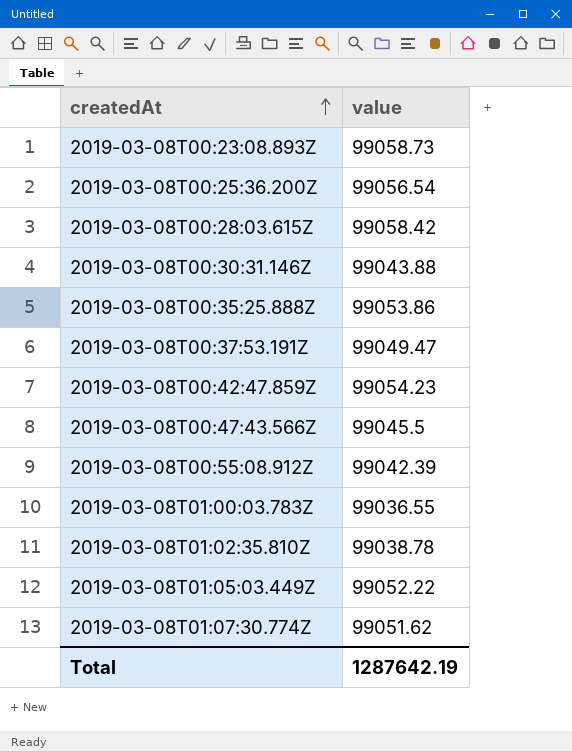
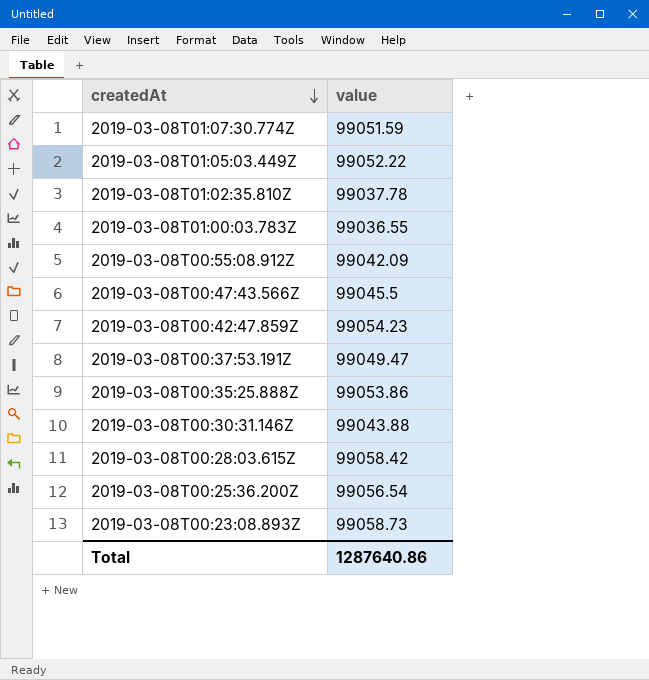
row order: createdAt ascending -> createdAt descending
2019-03-08T01:07:30.774Z | value: 99051.62 -> 99051.59
2019-03-08T01:02:35.810Z | value: 99038.78 -> 99037.78
2019-03-08T00:55:08.912Z | value: 99042.39 -> 99042.09
Total | value: 1287642.19 -> 1287640.86

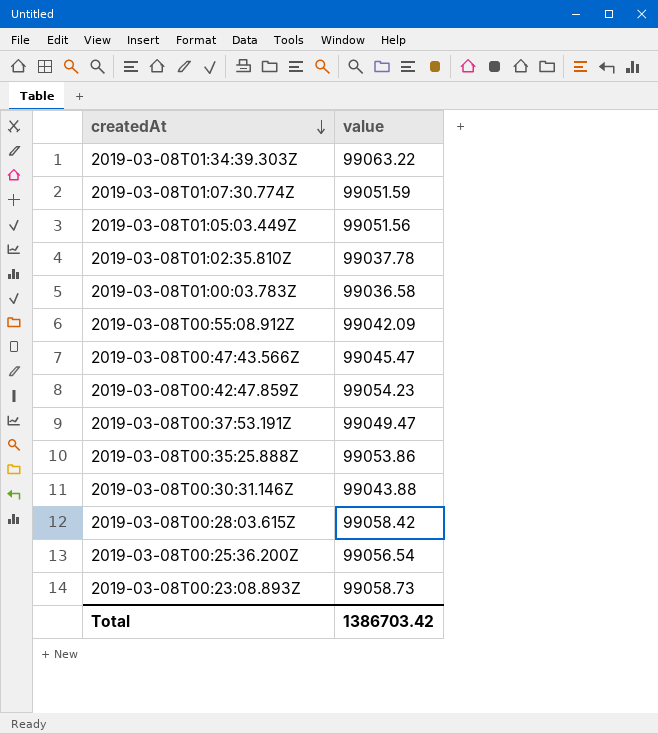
row 2019-03-08T01:34:39.303Z: none -> 99063.22
2019-03-08T01:05:03.449Z | value: 99052.22 -> 99051.56
2019-03-08T01:00:03.783Z | value: 99036.55 -> 99036.58
2019-03-08T00:47:43.566Z | value: 99045.5 -> 99045.47
Total | value: 1287640.86 -> 1386703.42

